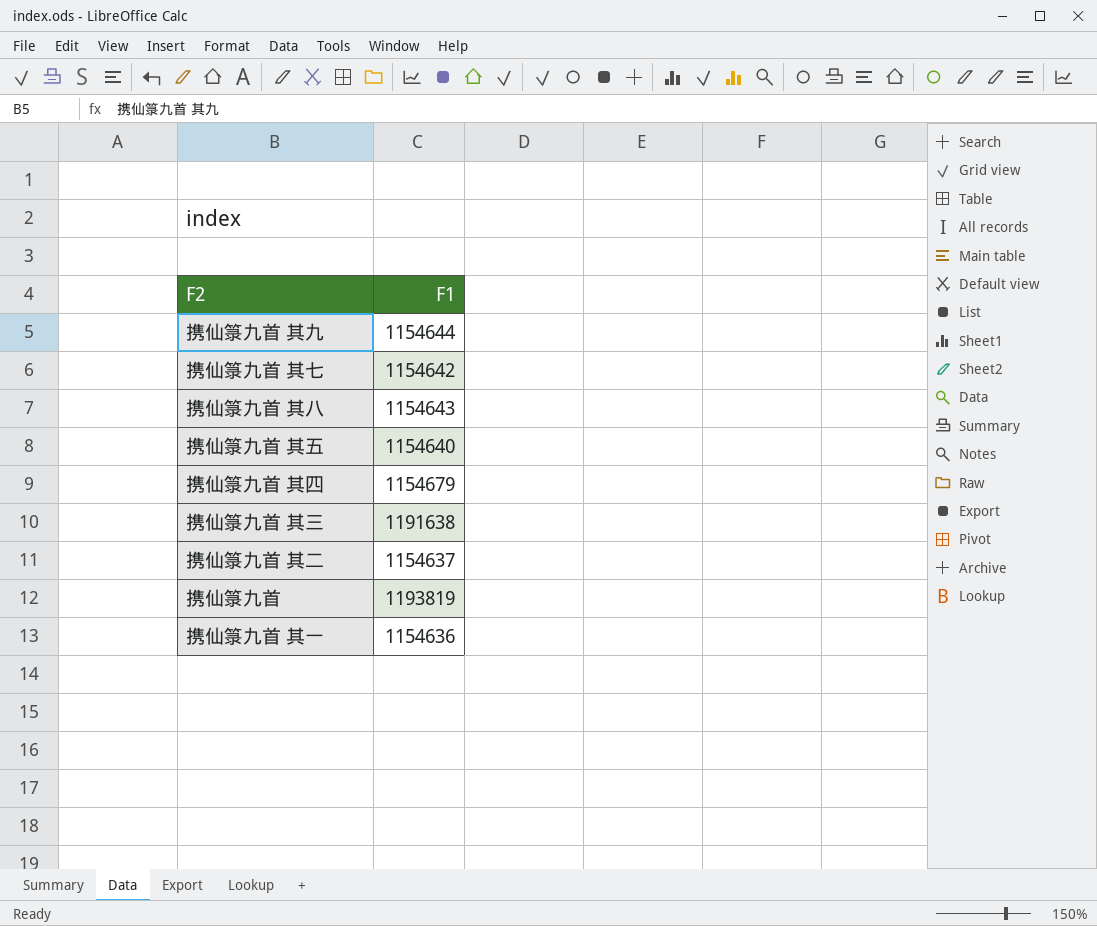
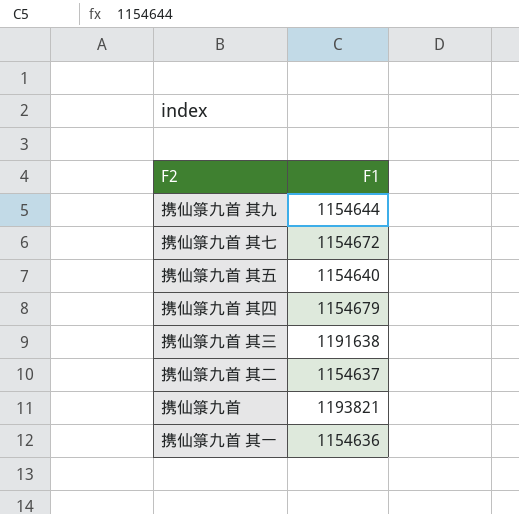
row 携仙箓九首 其八: 1154643 -> none
携仙箓九首 其七 | F1: 1154642 -> 1154672
携仙箓九首 | F1: 1193819 -> 1193821

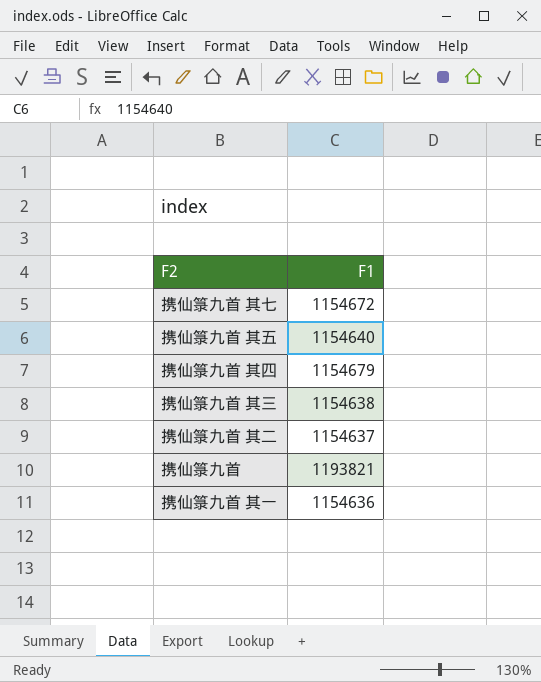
row 携仙箓九首 其九: 1154644 -> none
携仙箓九首 其三 | F1: 1191638 -> 1154638

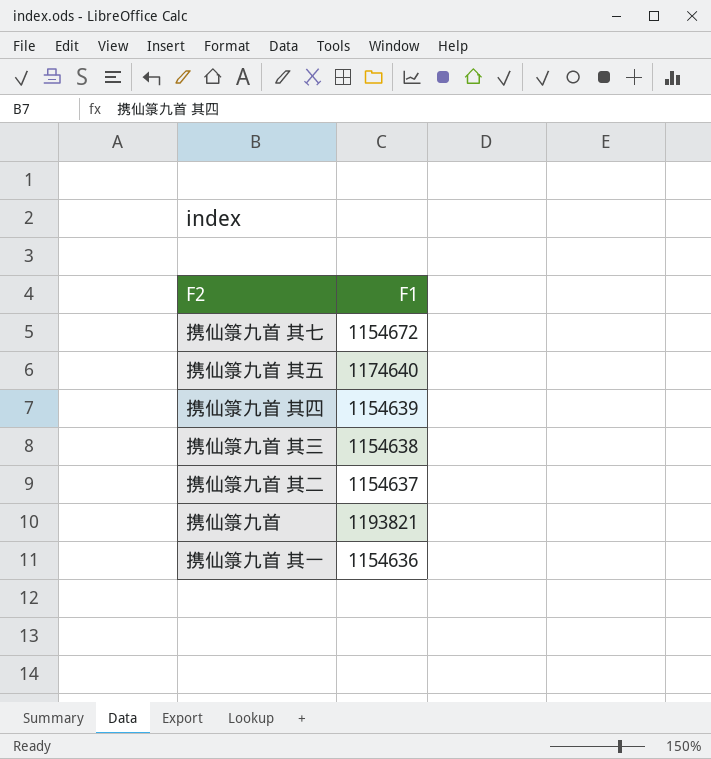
携仙箓九首 其五 | F1: 1154640 -> 1174640
携仙箓九首 其四 | F1: 1154679 -> 1154639

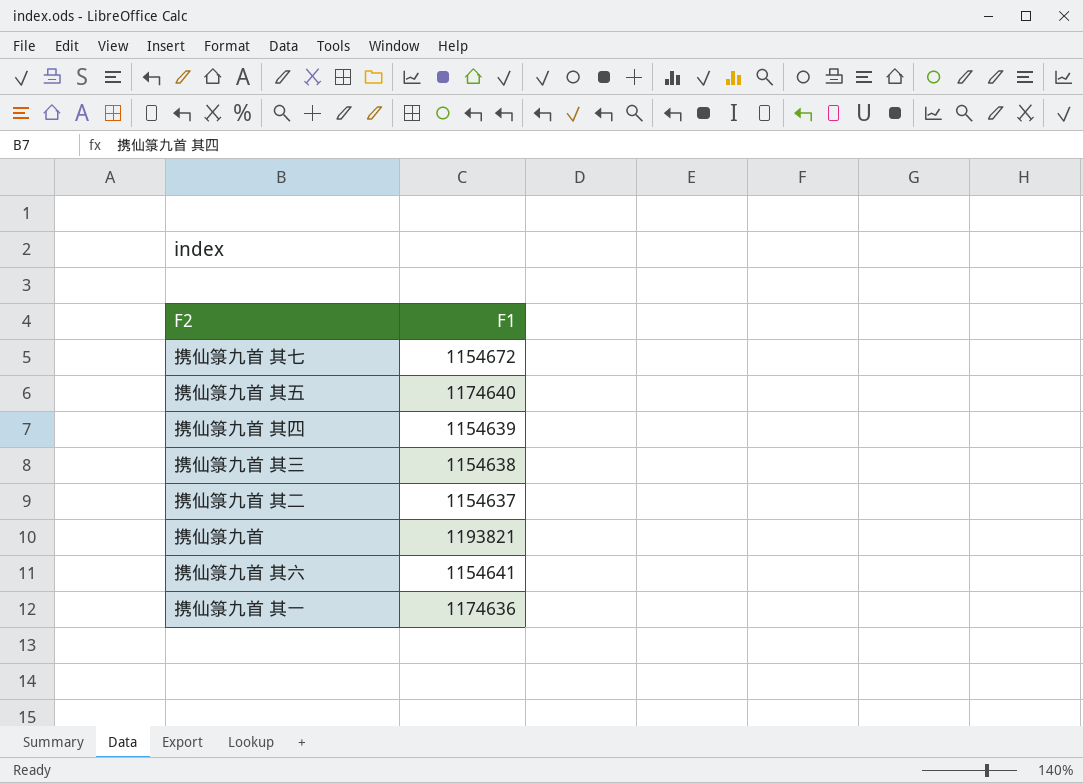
row 携仙箓九首 其六: none -> 1154641
携仙箓九首 其一 | F1: 1154636 -> 1174636

